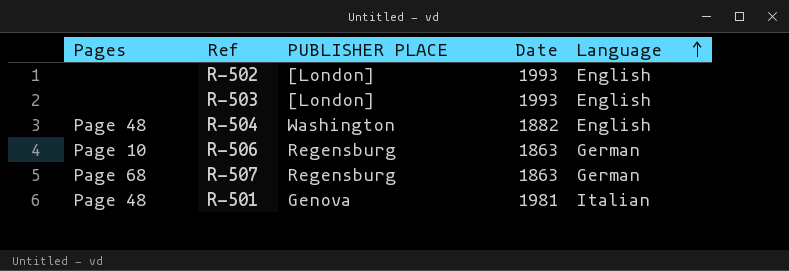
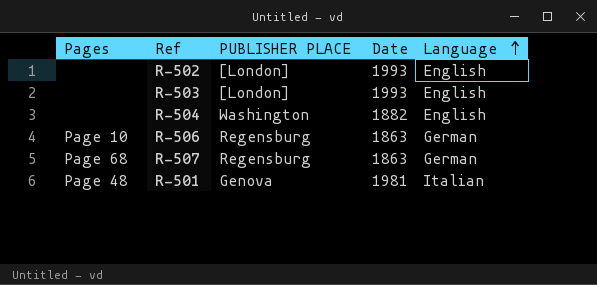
R-504 | Pages: Page 48 -> none

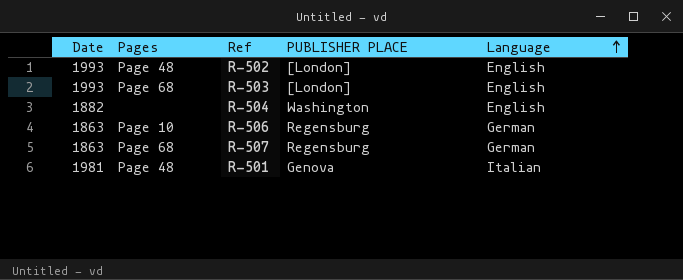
column Date | position: 4 -> 1
R-502 | Pages: none -> Page 48
R-503 | Pages: none -> Page 68

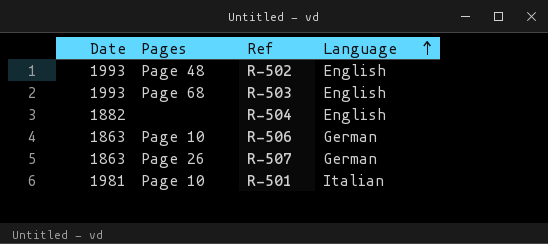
column PUBLISHER PLACE | position: 4 -> none
R-507 | Pages: Page 68 -> Page 26
R-501 | Pages: Page 48 -> Page 10

